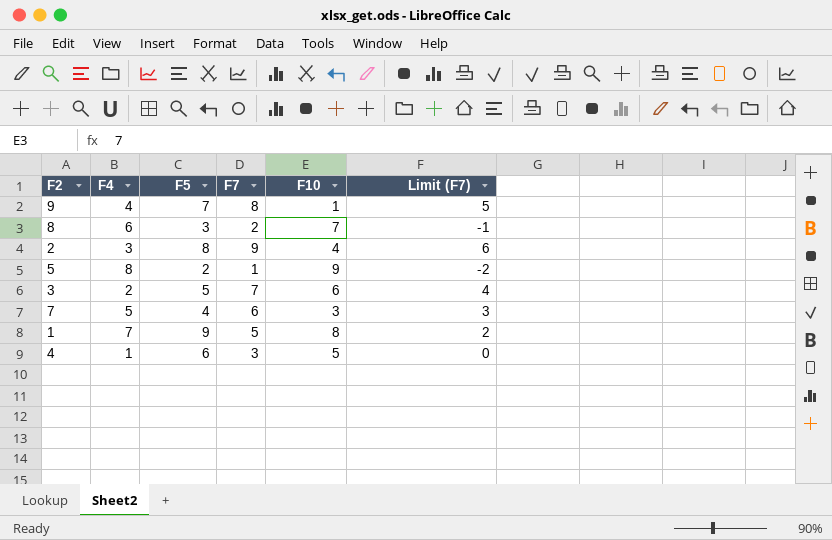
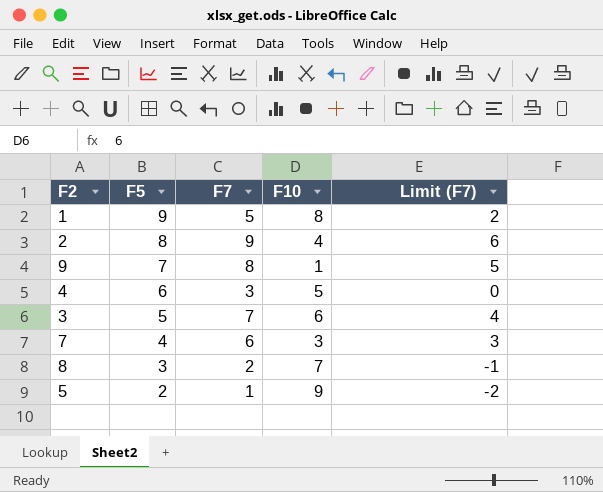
row order: none -> F5 descending
column F4 | position: 2 -> none

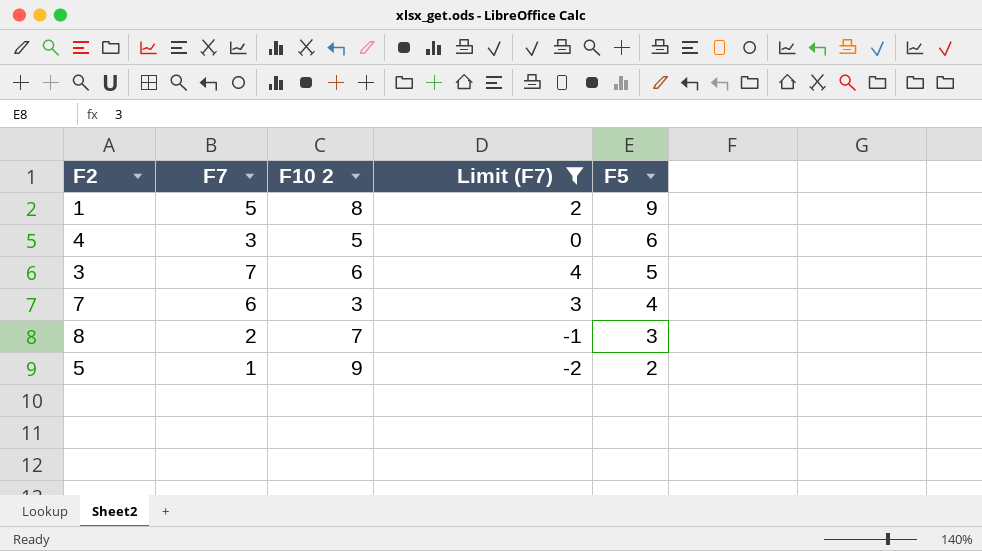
filter: none -> Limit (F7) <= 4
column name: F10 -> F10 2
column F5 | position: 2 -> 5

